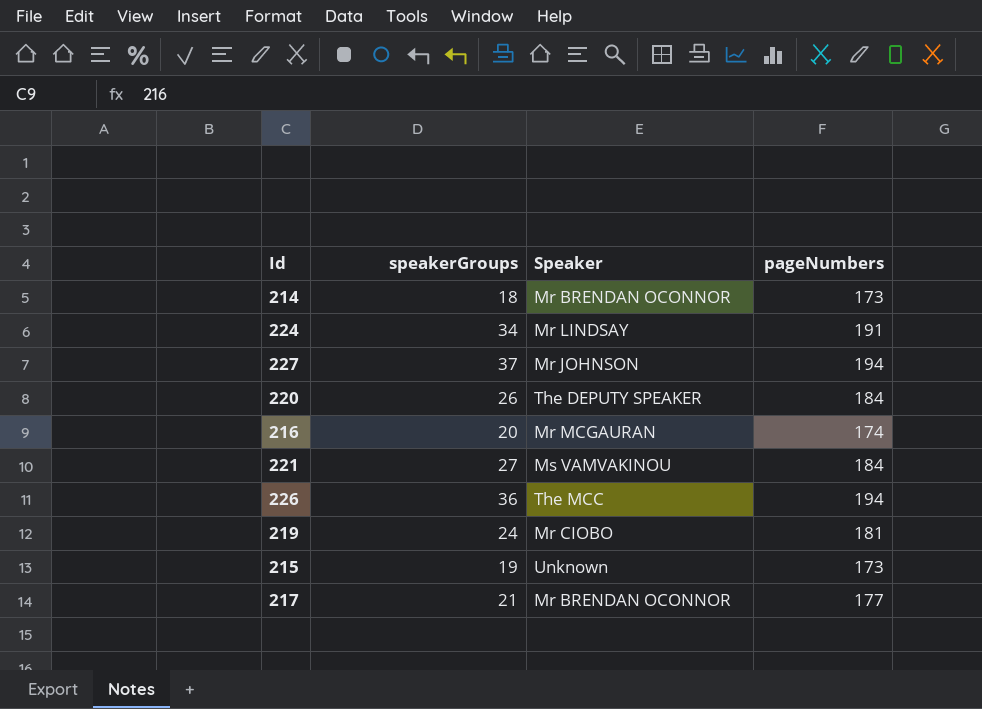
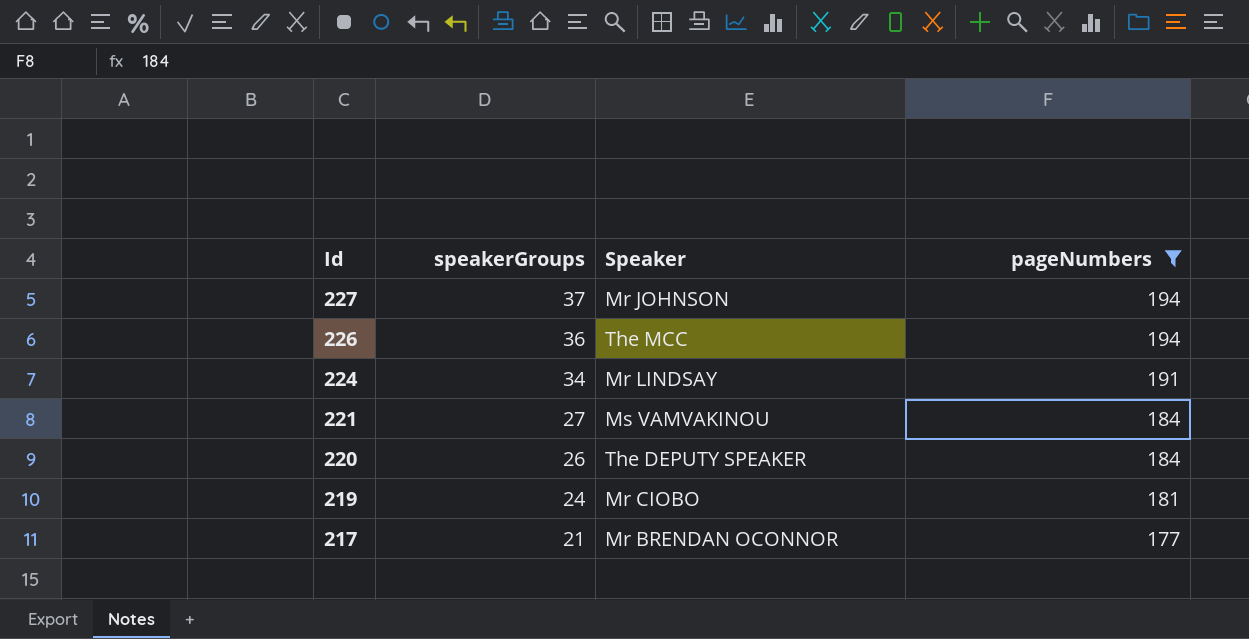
filter: none -> pageNumbers >= 177
row order: none -> Id descending

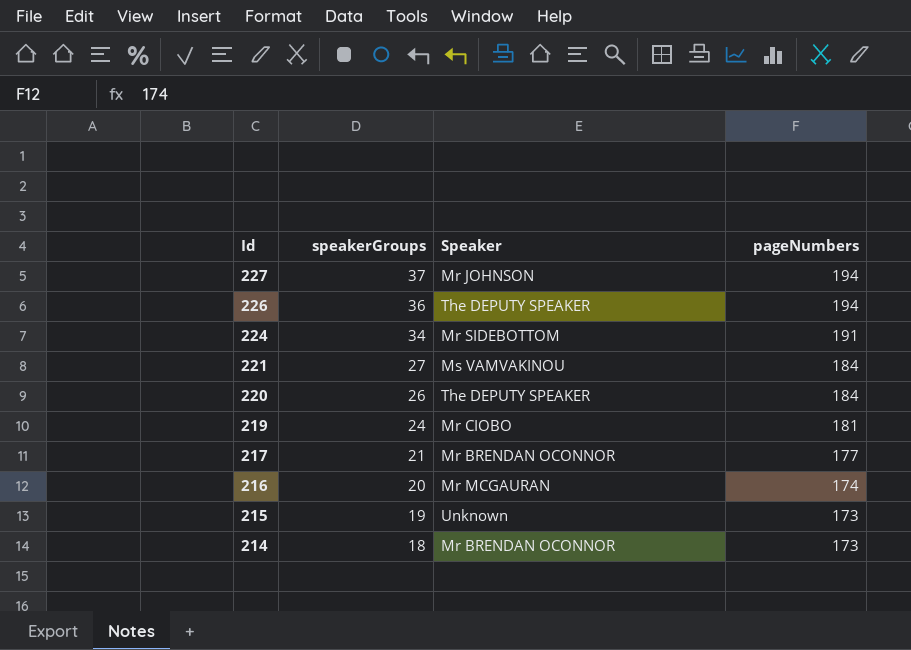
filter: pageNumbers >= 177 -> none
226 | Speaker: The MCC -> The DEPUTY SPEAKER
224 | Speaker: Mr LINDSAY -> Mr SIDEBOTTOM

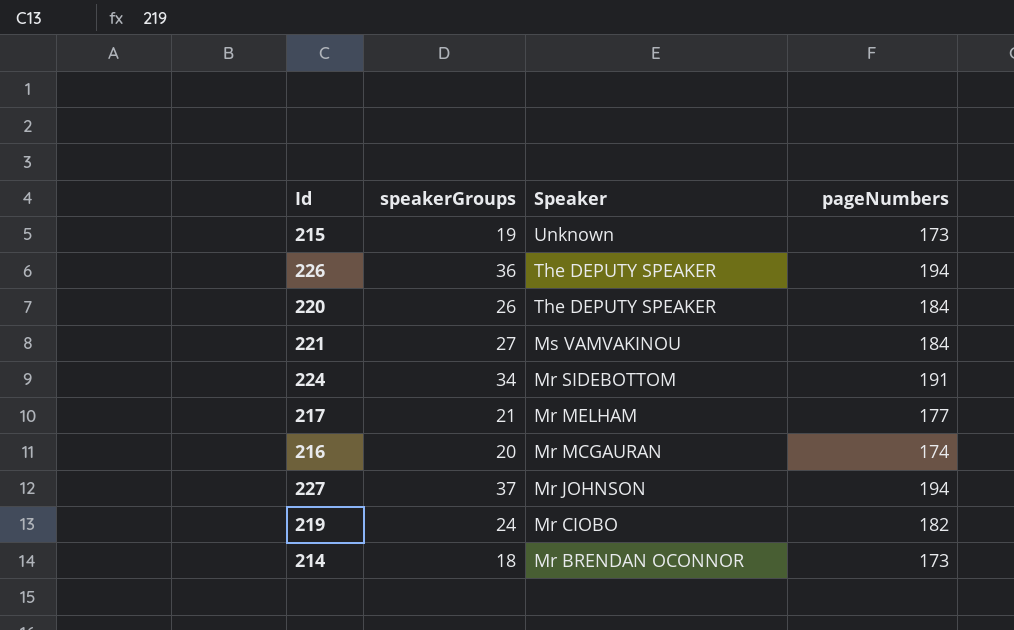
row order: Id descending -> Speaker descending
217 | Speaker: Mr BRENDAN OCONNOR -> Mr MELHAM
219 | pageNumbers: 181 -> 182

